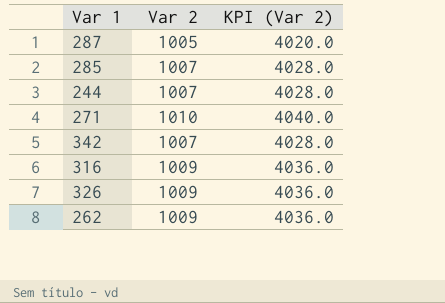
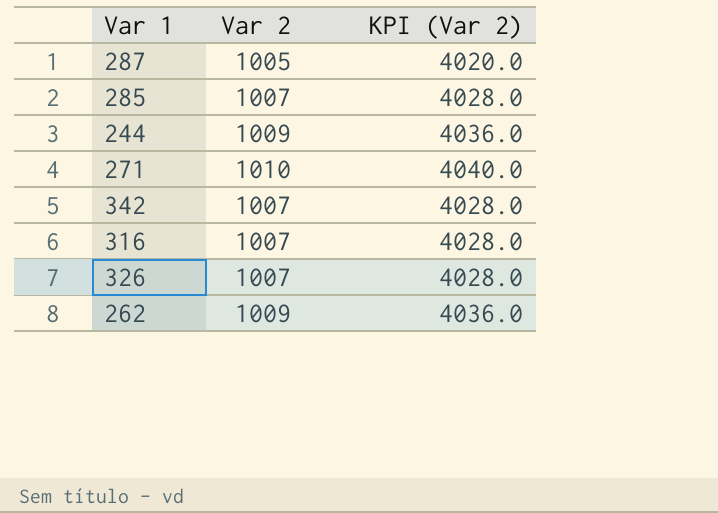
244 | Var 2: 1007 -> 1009
244 | KPI (Var 2): 4028.0 -> 4036.0
316 | Var 2: 1009 -> 1007
316 | KPI (Var 2): 4036.0 -> 4028.0
326 | Var 2: 1009 -> 1007
326 | KPI (Var 2): 4036.0 -> 4028.0

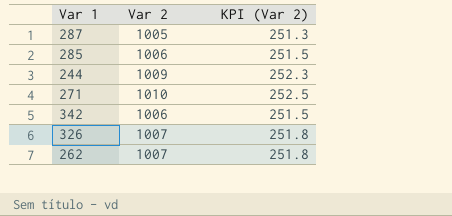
column KPI (Var 2) | formula: [Var 2] * 4 -> [Var 2] * 0.25
row 316: 1007 | 4028.0 -> none
285 | Var 2: 1007 -> 1006
342 | Var 2: 1007 -> 1006
262 | Var 2: 1009 -> 1007

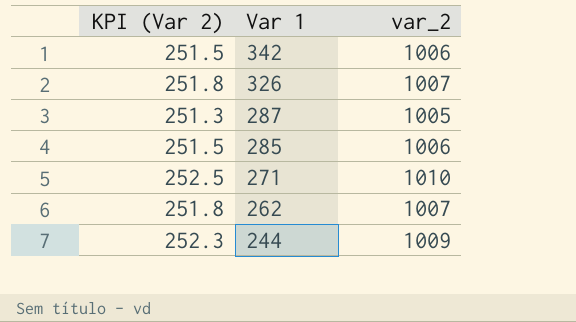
row order: none -> Var 1 descending
column KPI (Var 2) | position: 3 -> 1
column name: Var 2 -> var_2

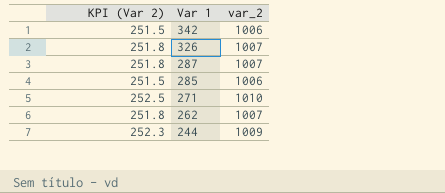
287 | KPI (Var 2): 251.3 -> 251.8
287 | var_2: 1005 -> 1007

